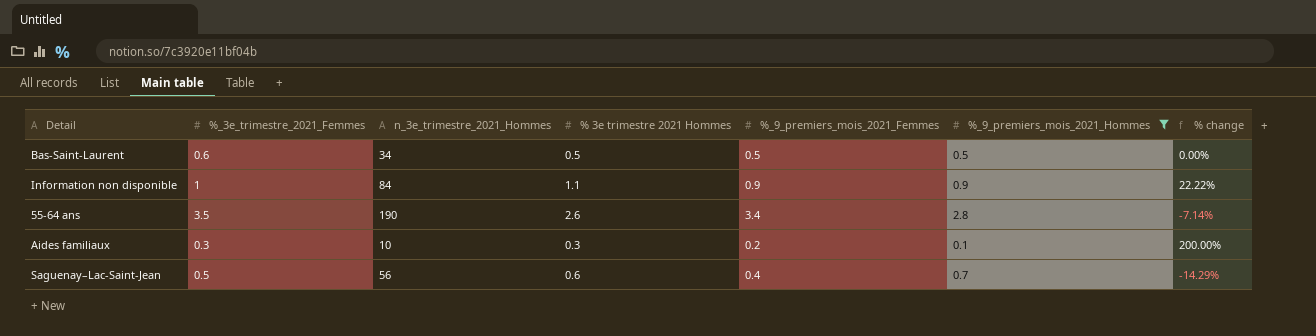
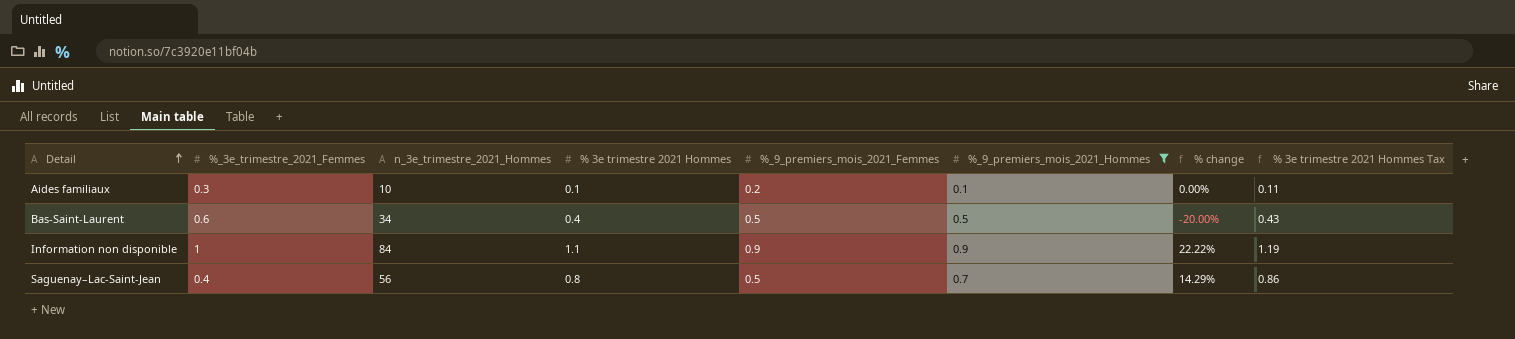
row order: none -> Detail ascending
column % 3e trimestre 2021 Hommes Tax | formula: none -> [% 3e trimestre 2021 Hommes] * 1.08
row 55-64 ans: 3.5 | 190 | 2.6 | 3.4 | 2.8 | -7.14% -> none
Aides familiaux | % 3e trimestre 2021 Hommes: 0.3 -> 0.1
Aides familiaux | % change: 200.00% -> 0.00%
Bas-Saint-Laurent | % 3e trimestre 2021 Hommes: 0.5 -> 0.4
Bas-Saint-Laurent | % change: 0.00% -> -20.00%
Saguenay–Lac-Saint-Jean | %_3e_trimestre_2021_Femmes: 0.5 -> 0.4
Saguenay–Lac-Saint-Jean | % 3e trimestre 2021 Hommes: 0.6 -> 0.8
Saguenay–Lac-Saint-Jean | %_9_premiers_mois_2021_Femmes: 0.4 -> 0.5
Saguenay–Lac-Saint-Jean | % change: -14.29% -> 14.29%

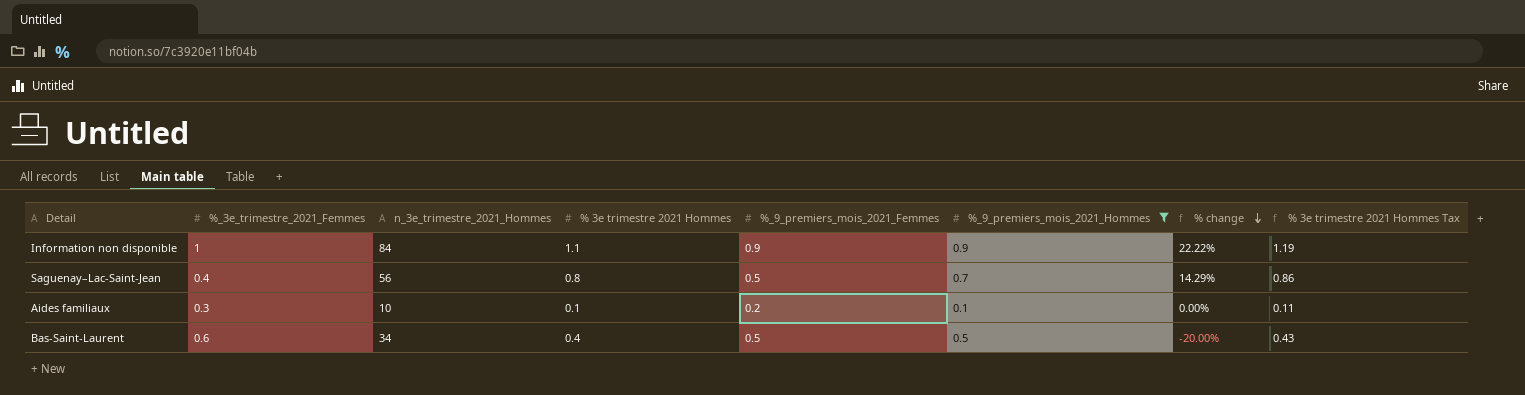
row order: Detail ascending -> % change descending

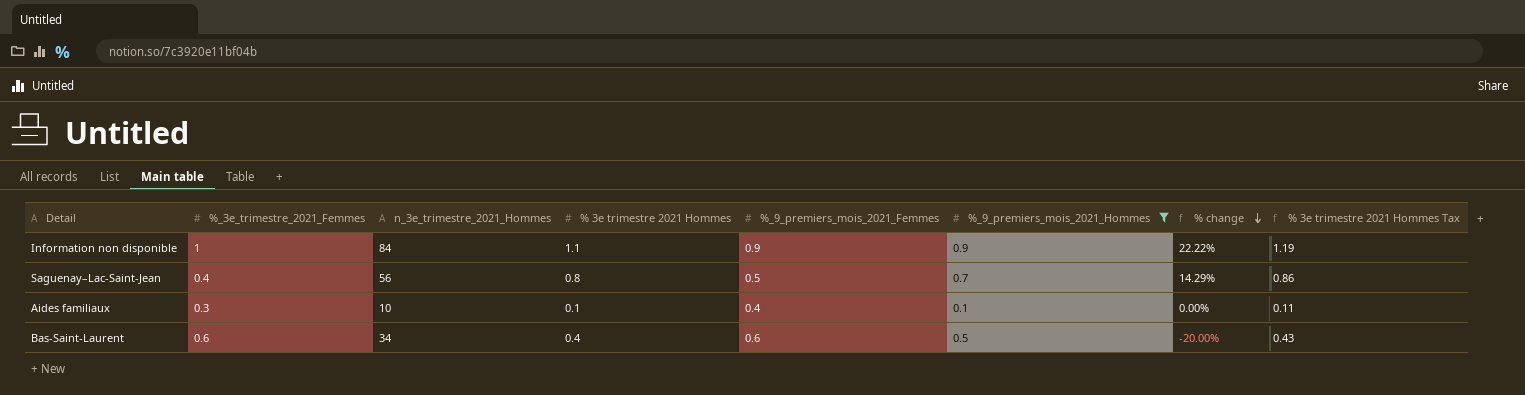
Aides familiaux | %_9_premiers_mois_2021_Femmes: 0.2 -> 0.4
Bas-Saint-Laurent | %_9_premiers_mois_2021_Femmes: 0.5 -> 0.6

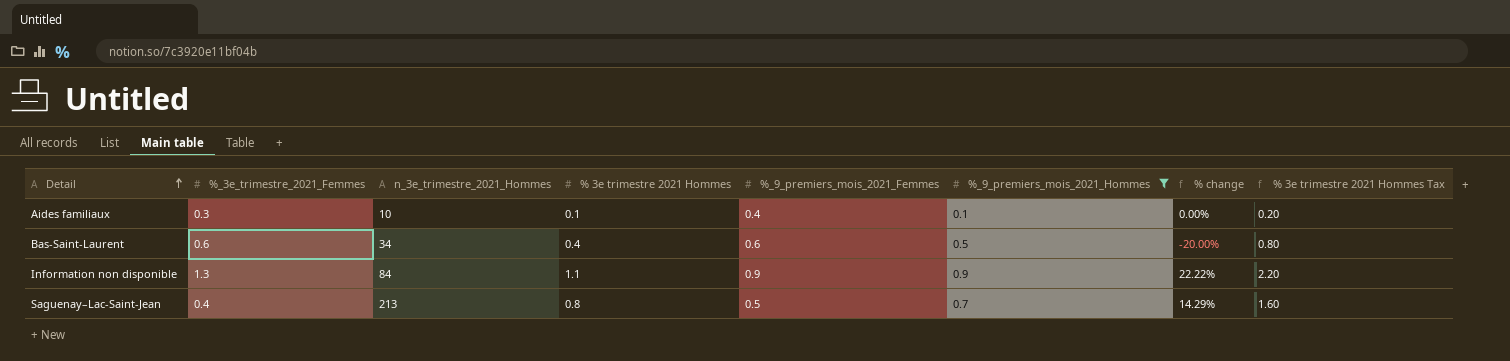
row order: % change descending -> Detail ascending
column % 3e trimestre 2021 Hommes Tax | formula: [% 3e trimestre 2021 Hommes] * 1.08 -> [% 3e trimestre 2021 Hommes] * 2
Information non disponible | %_3e_trimestre_2021_Femmes: 1 -> 1.3
Saguenay–Lac-Saint-Jean | n_3e_trimestre_2021_Hommes: 56 -> 213

